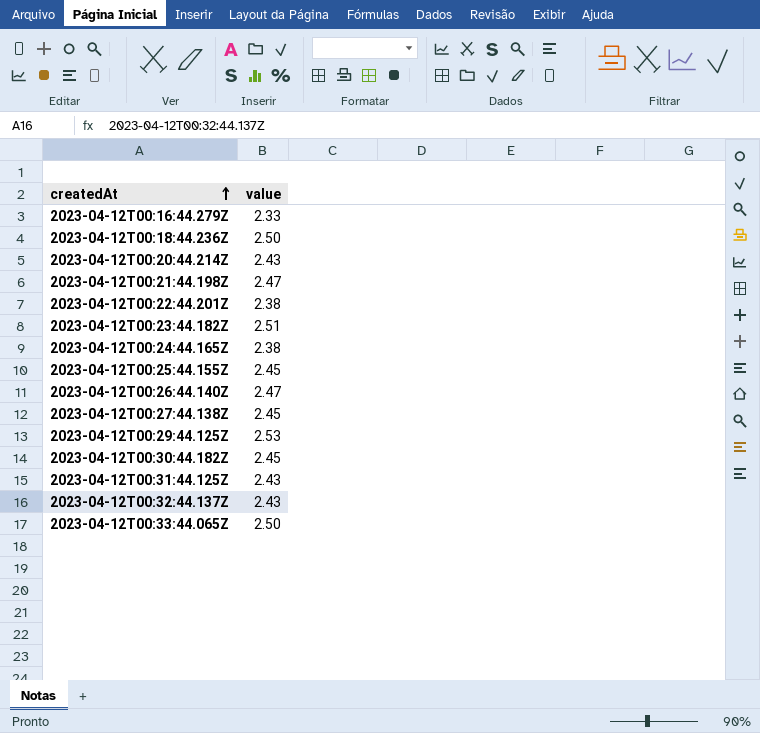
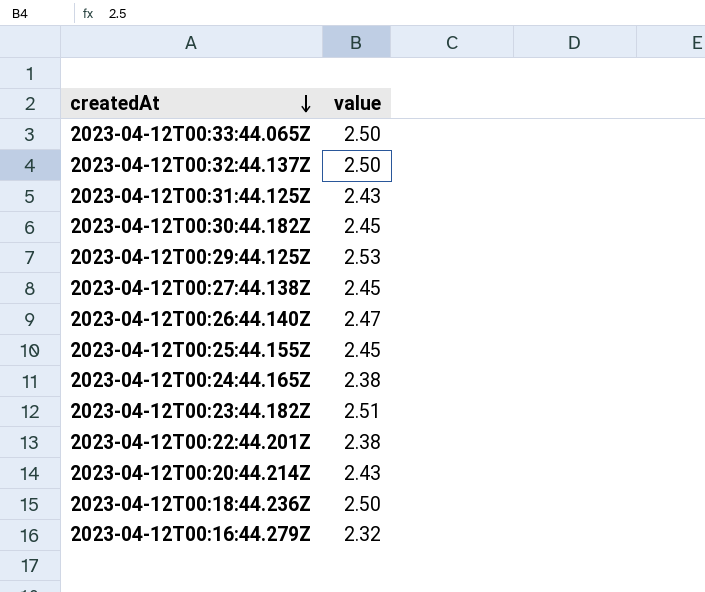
row order: createdAt ascending -> createdAt descending
row 2023-04-12T00:21:44.198Z: 2.47 -> none
2023-04-12T00:32:44.137Z | value: 2.43 -> 2.50
2023-04-12T00:16:44.279Z | value: 2.33 -> 2.32

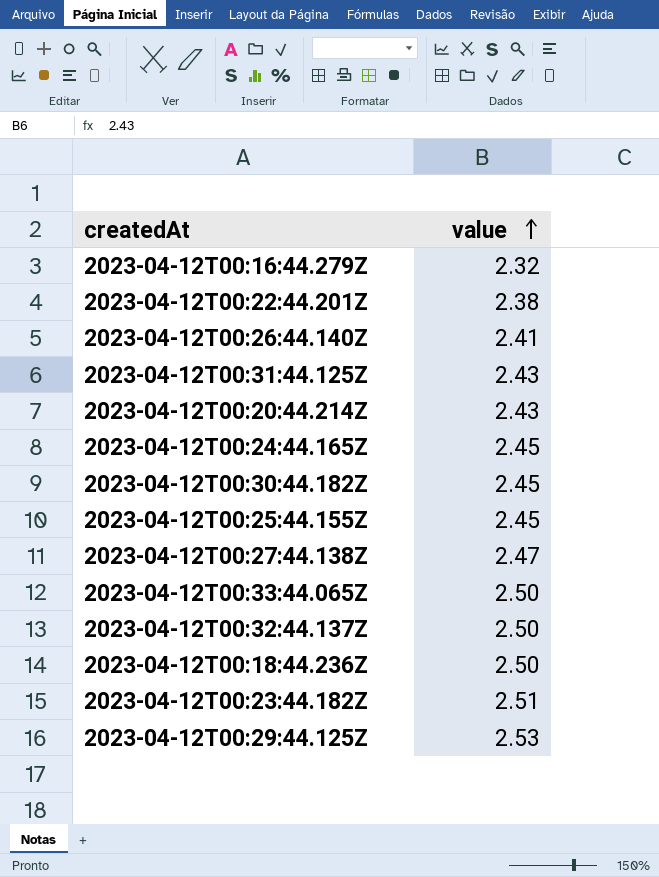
row order: createdAt descending -> value ascending
2023-04-12T00:26:44.140Z | value: 2.47 -> 2.41
2023-04-12T00:24:44.165Z | value: 2.38 -> 2.45
2023-04-12T00:27:44.138Z | value: 2.45 -> 2.47

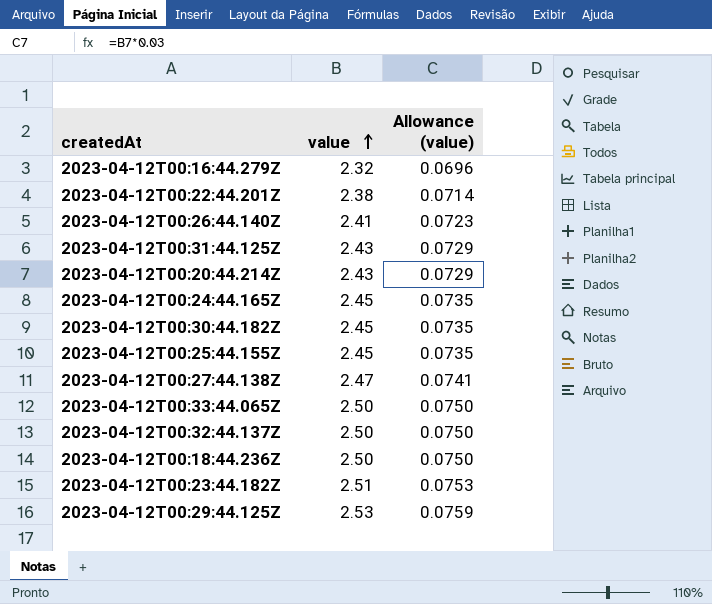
column Allowance (value) | formula: none -> [value] * 0.03

